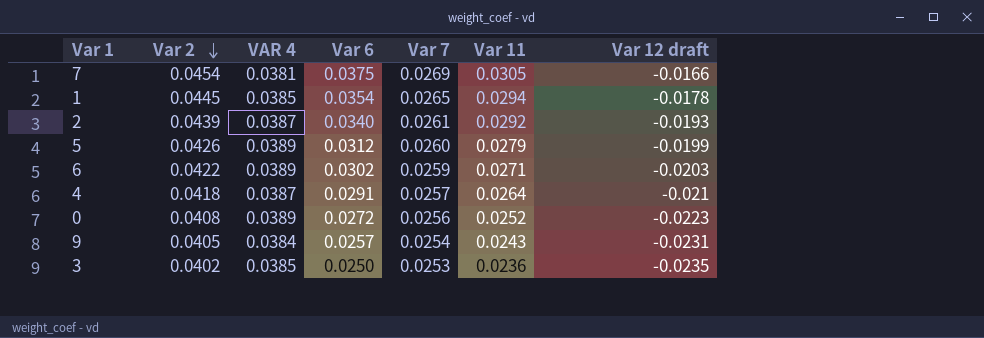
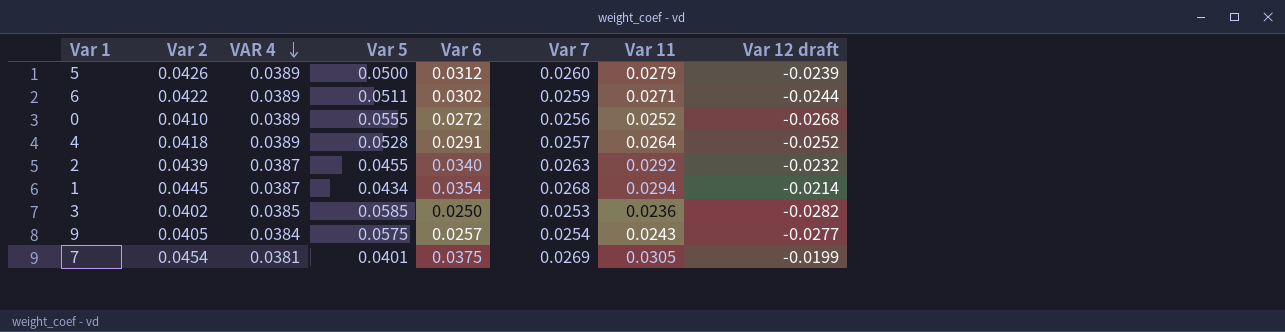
row order: Var 2 descending -> VAR 4 descending
column Var 5 | position: none -> 4
5 | Var 12 draft: -0.0199 -> -0.0239
6 | Var 12 draft: -0.0203 -> -0.0244
0 | Var 2: 0.0408 -> 0.0410
0 | Var 12 draft: -0.0223 -> -0.0268
4 | VAR 4: 0.0387 -> 0.0389
4 | Var 12 draft: -0.021 -> -0.0252
2 | Var 7: 0.0261 -> 0.0263
2 | Var 12 draft: -0.0193 -> -0.0232
1 | VAR 4: 0.0385 -> 0.0387
1 | Var 7: 0.0265 -> 0.0268
1 | Var 12 draft: -0.0178 -> -0.0214
3 | Var 12 draft: -0.0235 -> -0.0282
9 | Var 12 draft: -0.0231 -> -0.0277
7 | Var 12 draft: -0.0166 -> -0.0199

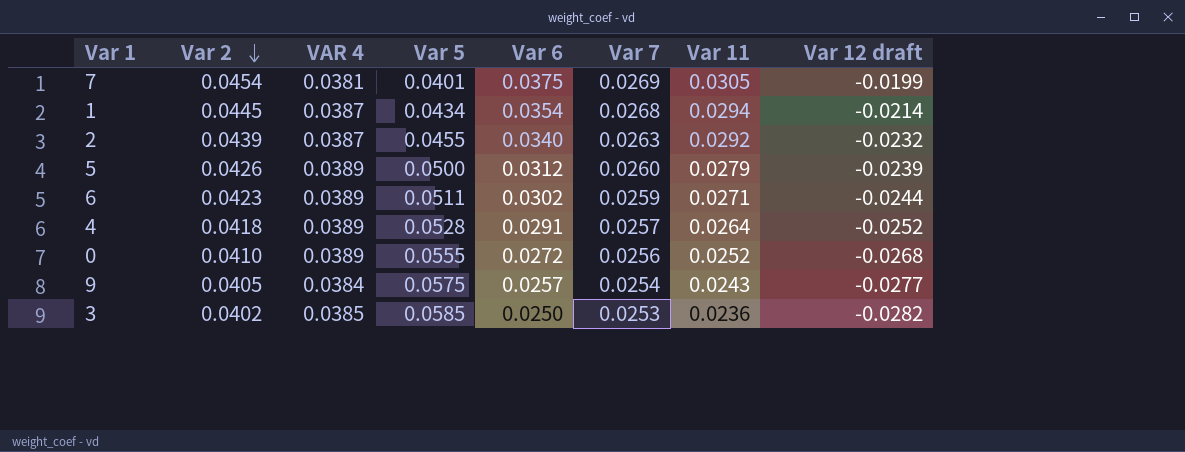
row order: VAR 4 descending -> Var 2 descending
6 | Var 2: 0.0422 -> 0.0423

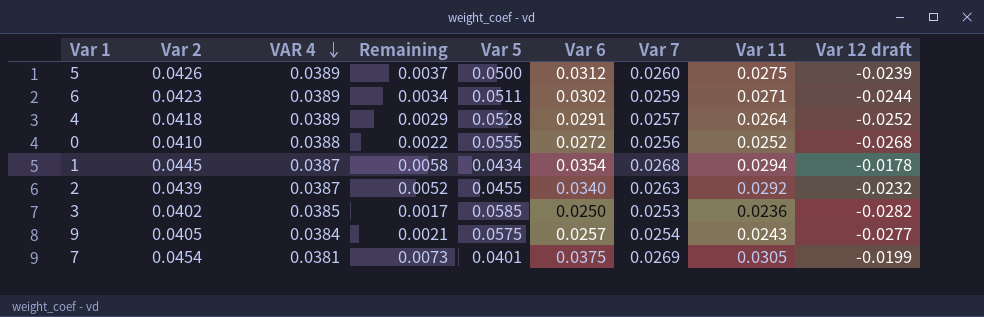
row order: Var 2 descending -> VAR 4 descending
column Remaining | formula: none -> [Var 2] - [VAR 4]
5 | Var 11: 0.0279 -> 0.0275
0 | VAR 4: 0.0389 -> 0.0388
1 | Var 12 draft: -0.0214 -> -0.0178

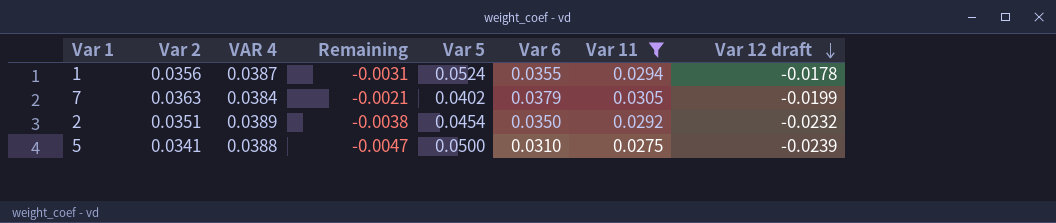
filter: none -> Var 11 >= 0.0275
row order: VAR 4 descending -> Var 12 draft descending
column Var 7 | position: 7 -> none
1 | Var 2: 0.0445 -> 0.0356
1 | Remaining: 0.0058 -> -0.0031
1 | Var 5: 0.0434 -> 0.0524
1 | Var 6: 0.0354 -> 0.0355
7 | Var 2: 0.0454 -> 0.0363
7 | VAR 4: 0.0381 -> 0.0384
7 | Remaining: 0.0073 -> -0.0021
7 | Var 5: 0.0401 -> 0.0402
7 | Var 6: 0.0375 -> 0.0379
2 | Var 2: 0.0439 -> 0.0351
2 | VAR 4: 0.0387 -> 0.0389
2 | Remaining: 0.0052 -> -0.0038
2 | Var 5: 0.0455 -> 0.0454
2 | Var 6: 0.0340 -> 0.0350
5 | Var 2: 0.0426 -> 0.0341
5 | VAR 4: 0.0389 -> 0.0388
5 | Remaining: 0.0037 -> -0.0047
5 | Var 6: 0.0312 -> 0.0310

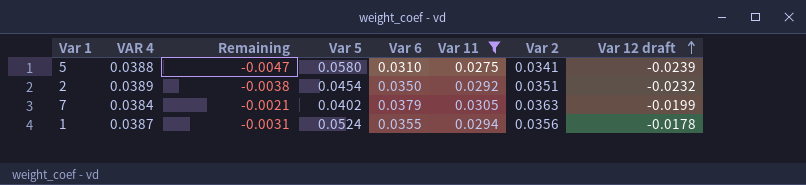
row order: Var 12 draft descending -> Var 12 draft ascending
column Var 2 | position: 2 -> 7
5 | Var 5: 0.0500 -> 0.0580

